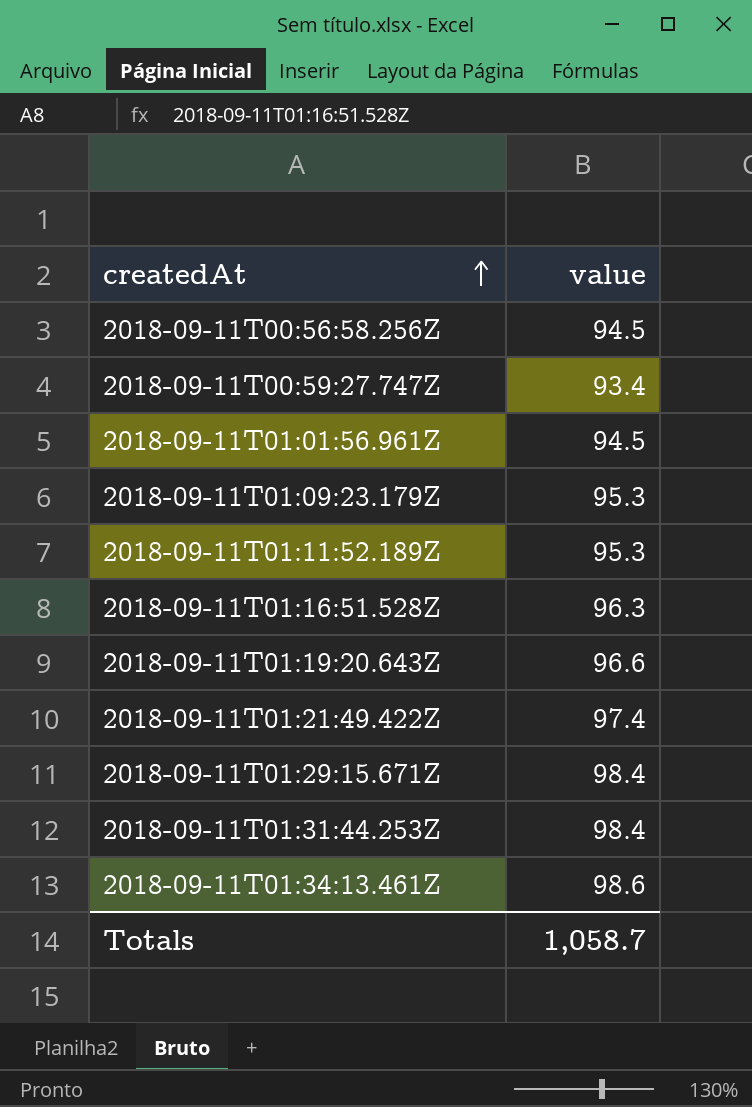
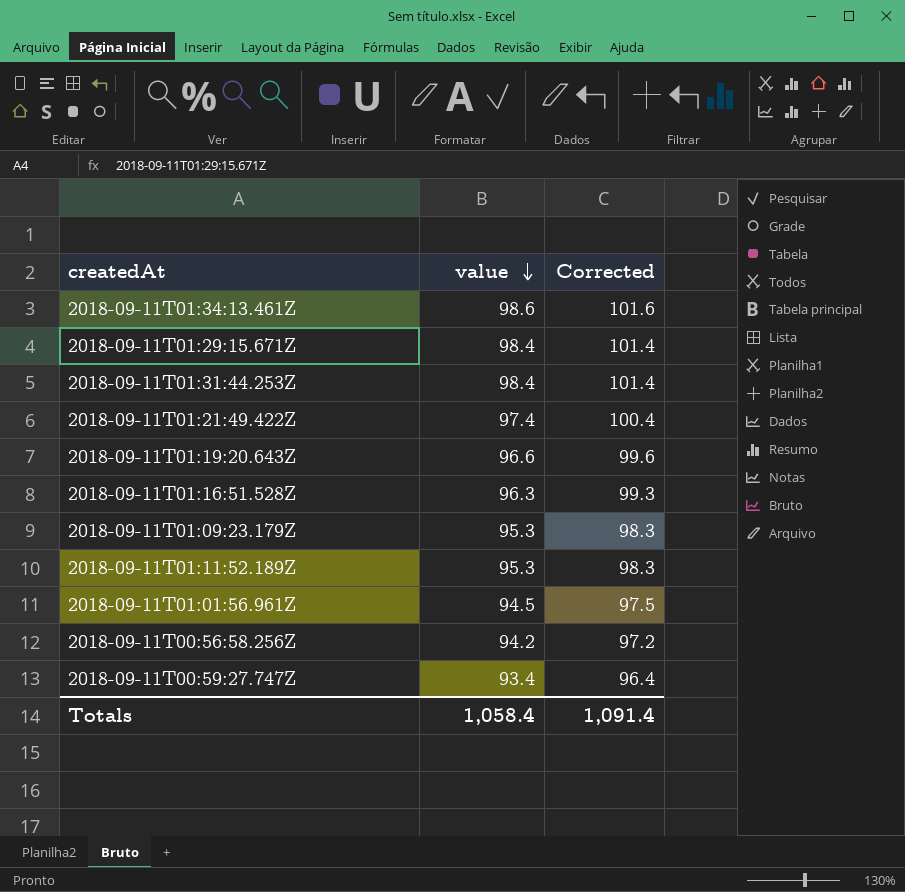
row order: createdAt ascending -> value descending
column Corrected | formula: none -> [value] + 3
2018-09-11T00:56:58.256Z | value: 94.5 -> 94.2
Totals | value: 1,058.7 -> 1,058.4

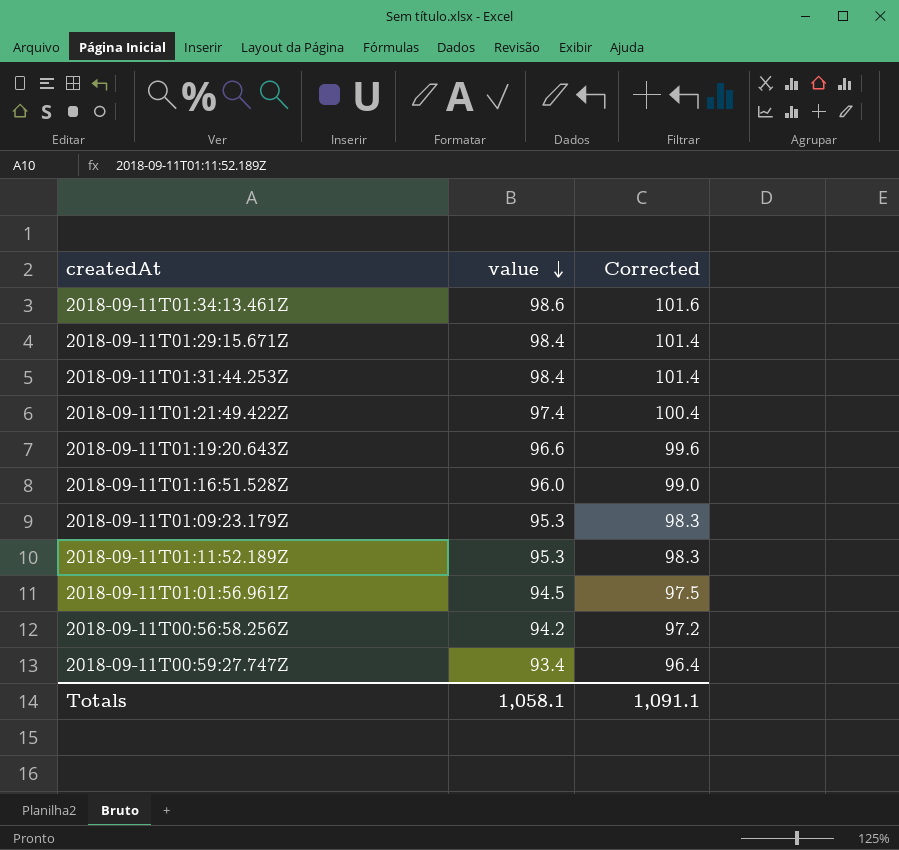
2018-09-11T01:16:51.528Z | value: 96.3 -> 96.0
2018-09-11T01:16:51.528Z | Corrected: 99.3 -> 99.0
Totals | value: 1,058.4 -> 1,058.1
Totals | Corrected: 1,091.4 -> 1,091.1

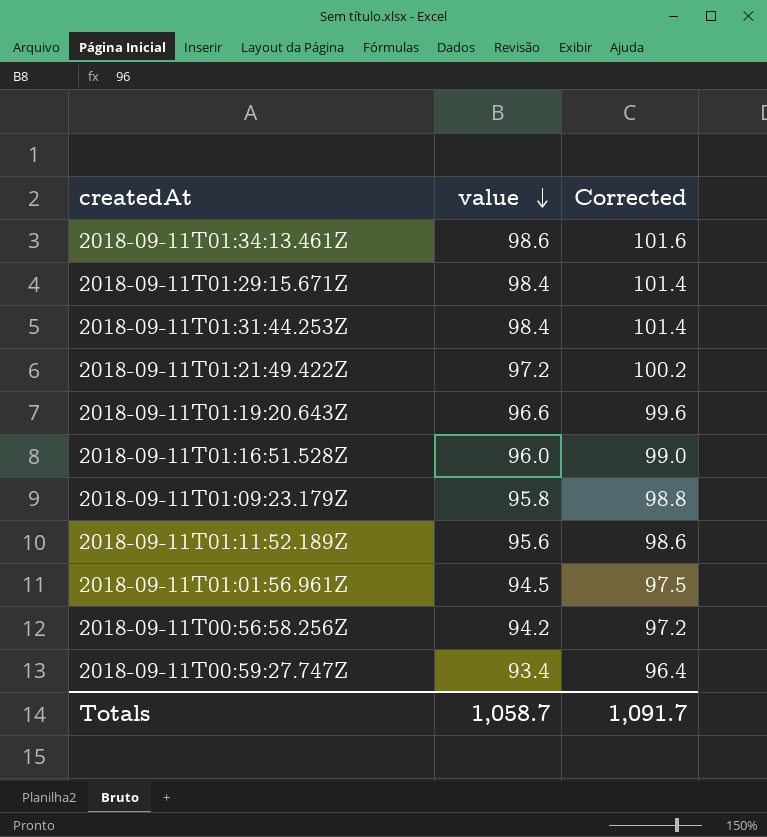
2018-09-11T01:21:49.422Z | value: 97.4 -> 97.2
2018-09-11T01:21:49.422Z | Corrected: 100.4 -> 100.2
2018-09-11T01:09:23.179Z | value: 95.3 -> 95.8
2018-09-11T01:09:23.179Z | Corrected: 98.3 -> 98.8
2018-09-11T01:11:52.189Z | value: 95.3 -> 95.6
2018-09-11T01:11:52.189Z | Corrected: 98.3 -> 98.6
Totals | value: 1,058.1 -> 1,058.7
Totals | Corrected: 1,091.1 -> 1,091.7

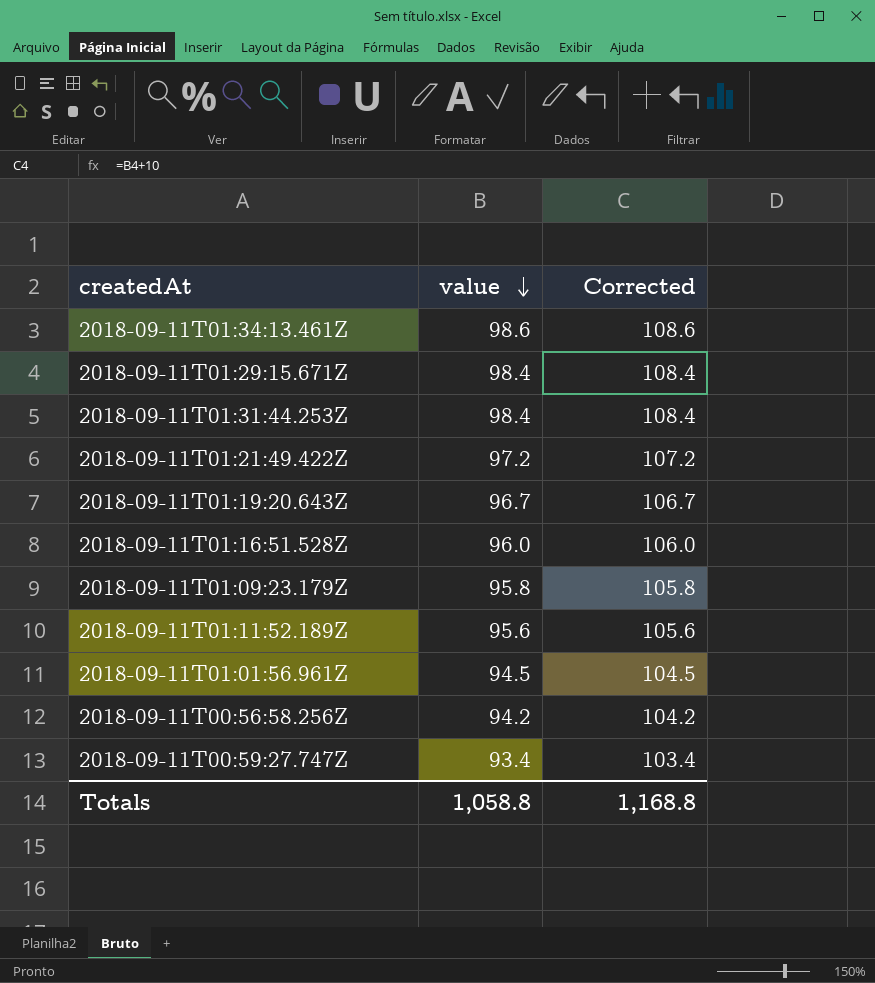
column Corrected | formula: [value] + 3 -> [value] + 10
2018-09-11T01:19:20.643Z | value: 96.6 -> 96.7
Totals | value: 1,058.7 -> 1,058.8
Totals | Corrected: 1,091.7 -> 1,168.8

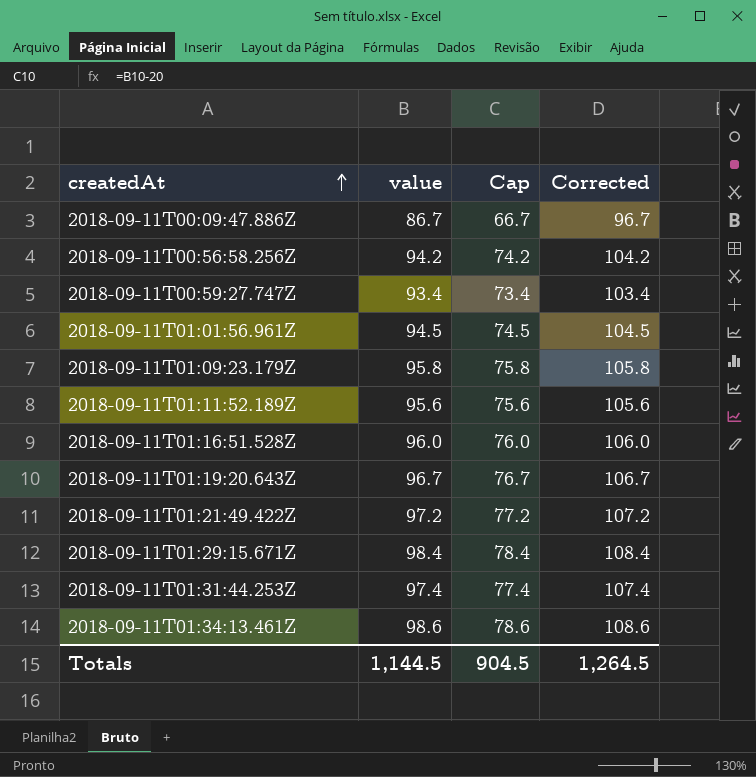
row order: value descending -> createdAt ascending
column Cap | formula: none -> [value] - 20
row 2018-09-11T00:09:47.886Z: none -> 86.7 | 66.7 | 96.7
2018-09-11T01:31:44.253Z | value: 98.4 -> 97.4
2018-09-11T01:31:44.253Z | Corrected: 108.4 -> 107.4
Totals | value: 1,058.8 -> 1,144.5
Totals | Corrected: 1,168.8 -> 1,264.5

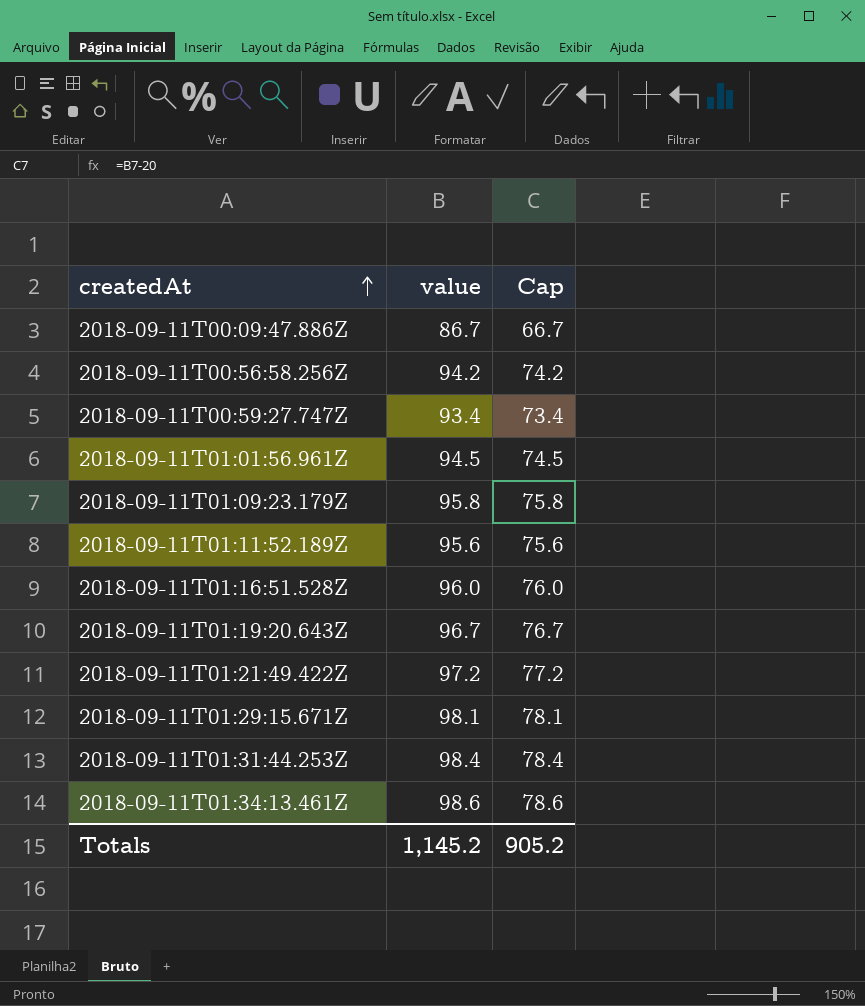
column Corrected | formula: [value] + 10 -> none
2018-09-11T01:29:15.671Z | value: 98.4 -> 98.1
2018-09-11T01:29:15.671Z | Cap: 78.4 -> 78.1
2018-09-11T01:31:44.253Z | value: 97.4 -> 98.4
2018-09-11T01:31:44.253Z | Cap: 77.4 -> 78.4
Totals | value: 1,144.5 -> 1,145.2
Totals | Cap: 904.5 -> 905.2

